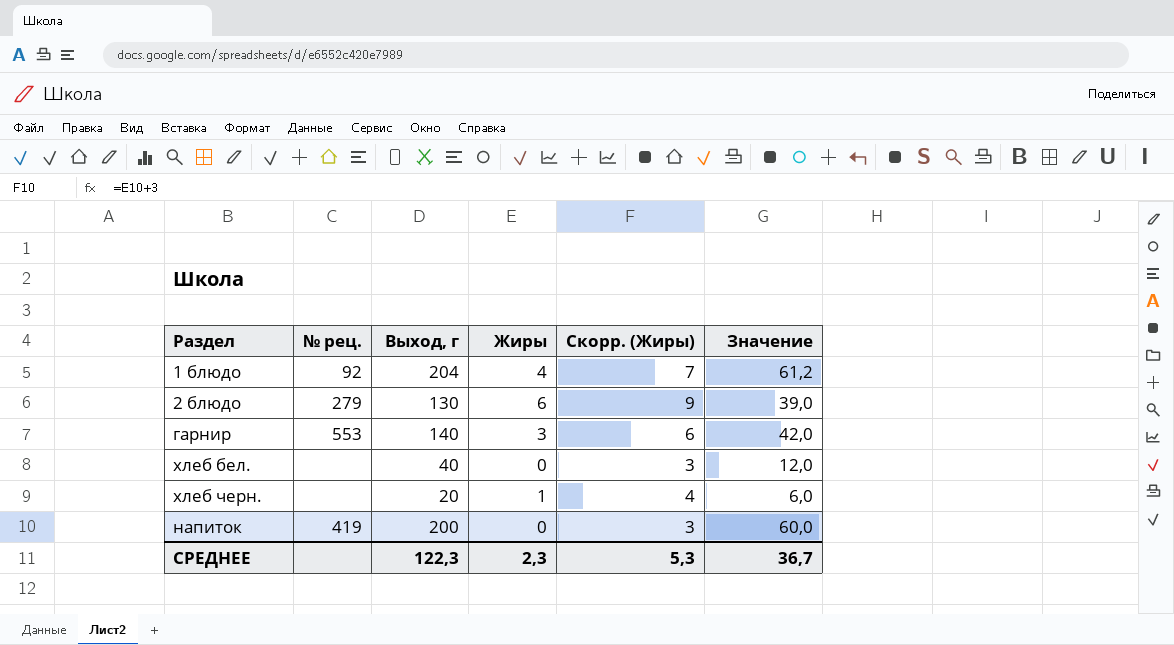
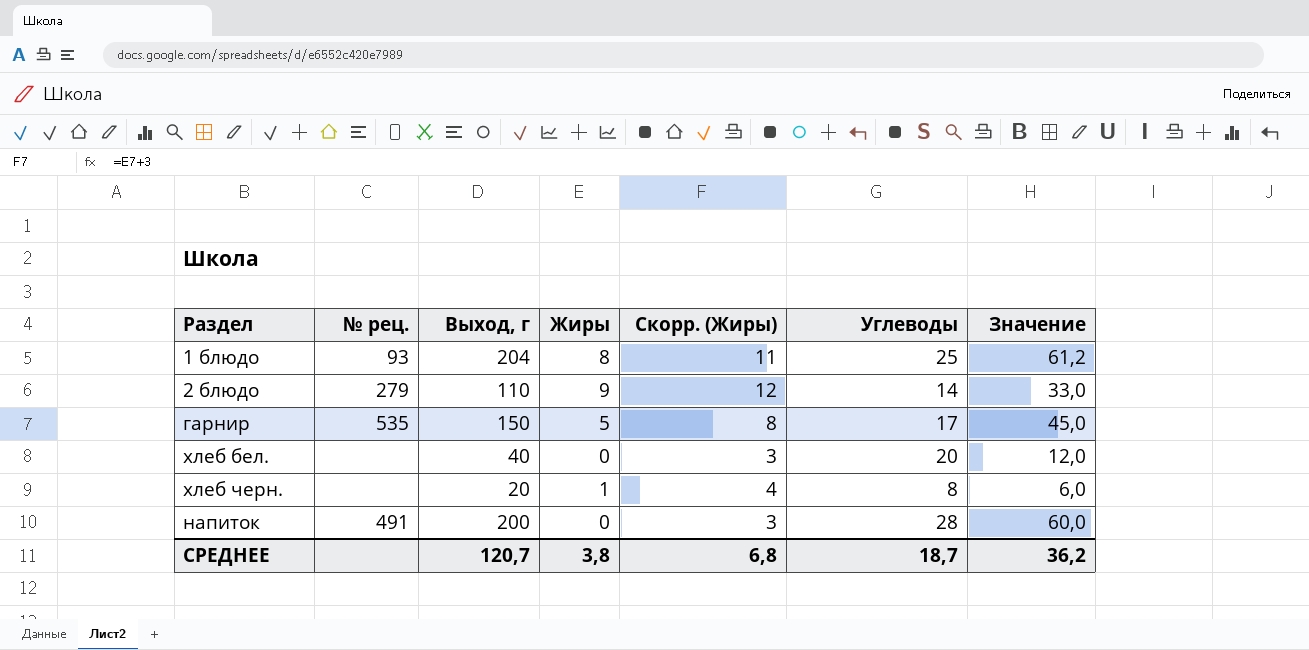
column Углеводы | position: none -> 6
1 блюдо | № рец.: 92 -> 93
1 блюдо | Жиры: 4 -> 8
1 блюдо | Скорр. (Жиры): 7 -> 11
2 блюдо | Выход, г: 130 -> 110
2 блюдо | Жиры: 6 -> 9
2 блюдо | Скорр. (Жиры): 9 -> 12
2 блюдо | Значение: 39,0 -> 33,0
гарнир | № рец.: 553 -> 535
гарнир | Выход, г: 140 -> 150
гарнир | Жиры: 3 -> 5
гарнир | Скорр. (Жиры): 6 -> 8
гарнир | Значение: 42,0 -> 45,0
напиток | № рец.: 419 -> 491
СРЕДНЕЕ | Выход, г: 122,3 -> 120,7
СРЕДНЕЕ | Жиры: 2,3 -> 3,8
СРЕДНЕЕ | Скорр. (Жиры): 5,3 -> 6,8
СРЕДНЕЕ | Значение: 36,7 -> 36,2

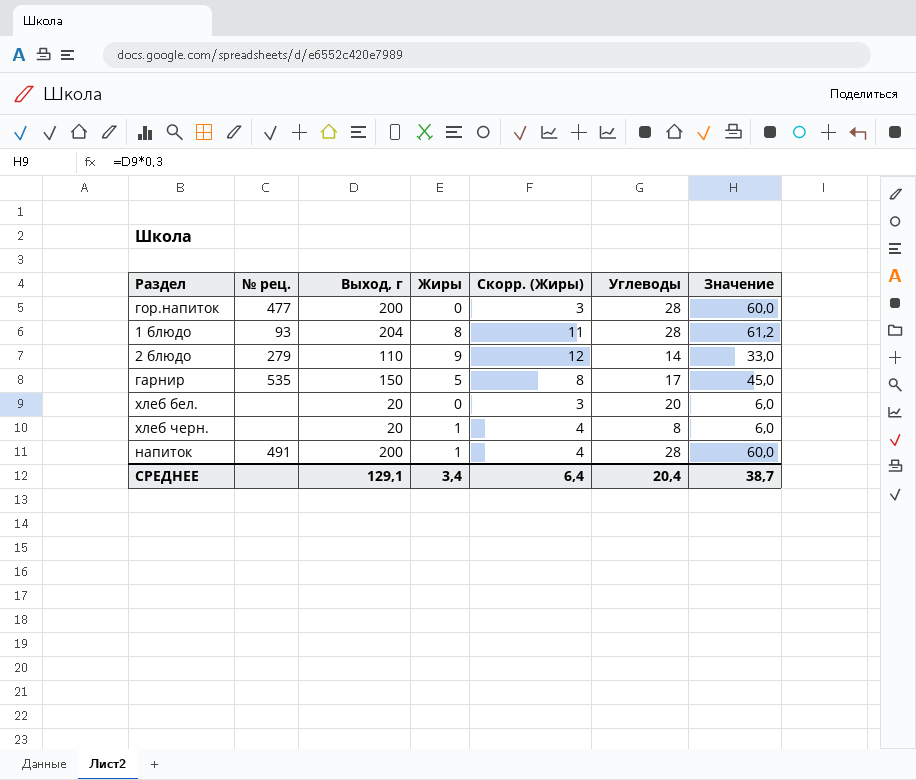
row гор.напиток: none -> 477 | 200 | 0 | 3 | 28 | 60,0
1 блюдо | Углеводы: 25 -> 28
хлеб бел. | Выход, г: 40 -> 20
хлеб бел. | Значение: 12,0 -> 6,0
напиток | Жиры: 0 -> 1
напиток | Скорр. (Жиры): 3 -> 4
СРЕДНЕЕ | Выход, г: 120,7 -> 129,1
СРЕДНЕЕ | Жиры: 3,8 -> 3,4
СРЕДНЕЕ | Скорр. (Жиры): 6,8 -> 6,4
СРЕДНЕЕ | Углеводы: 18,7 -> 20,4
СРЕДНЕЕ | Значение: 36,2 -> 38,7

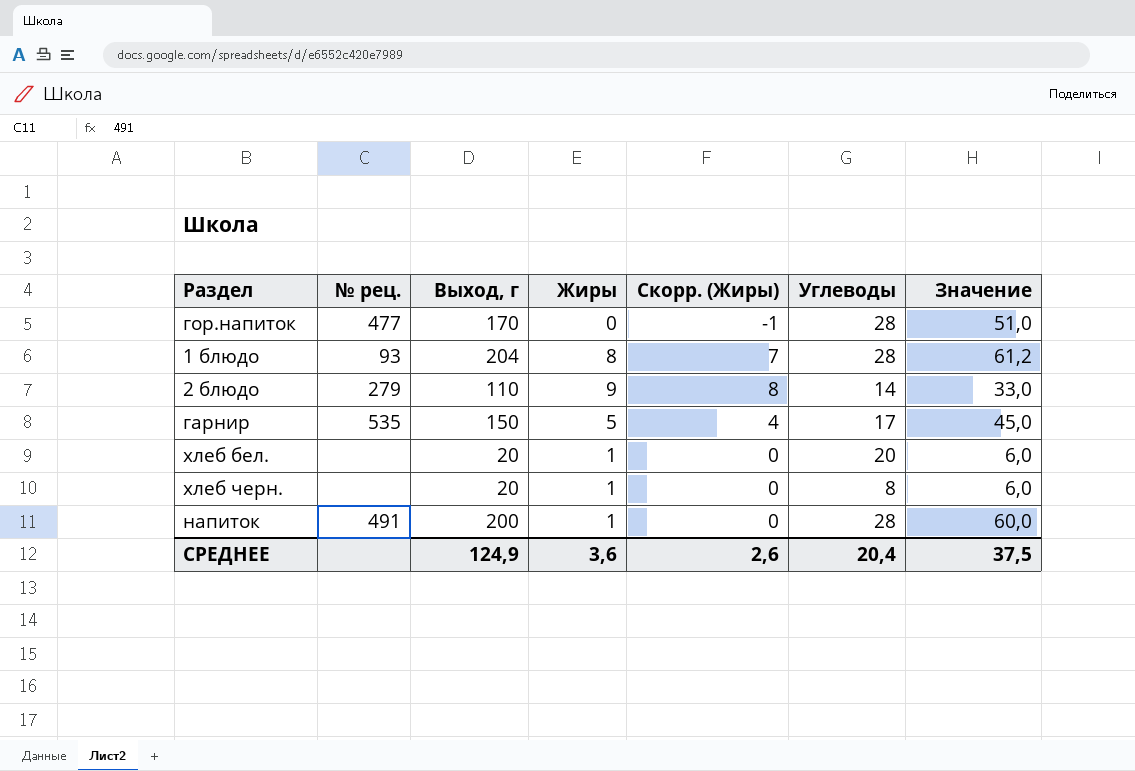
column Скорр. (Жиры) | formula: [Жиры] + 3 -> [Жиры] - 1
гор.напиток | Выход, г: 200 -> 170
гор.напиток | Значение: 60,0 -> 51,0
хлеб бел. | Жиры: 0 -> 1
СРЕДНЕЕ | Выход, г: 129,1 -> 124,9
СРЕДНЕЕ | Жиры: 3,4 -> 3,6
СРЕДНЕЕ | Скорр. (Жиры): 6,4 -> 2,6
СРЕДНЕЕ | Значение: 38,7 -> 37,5

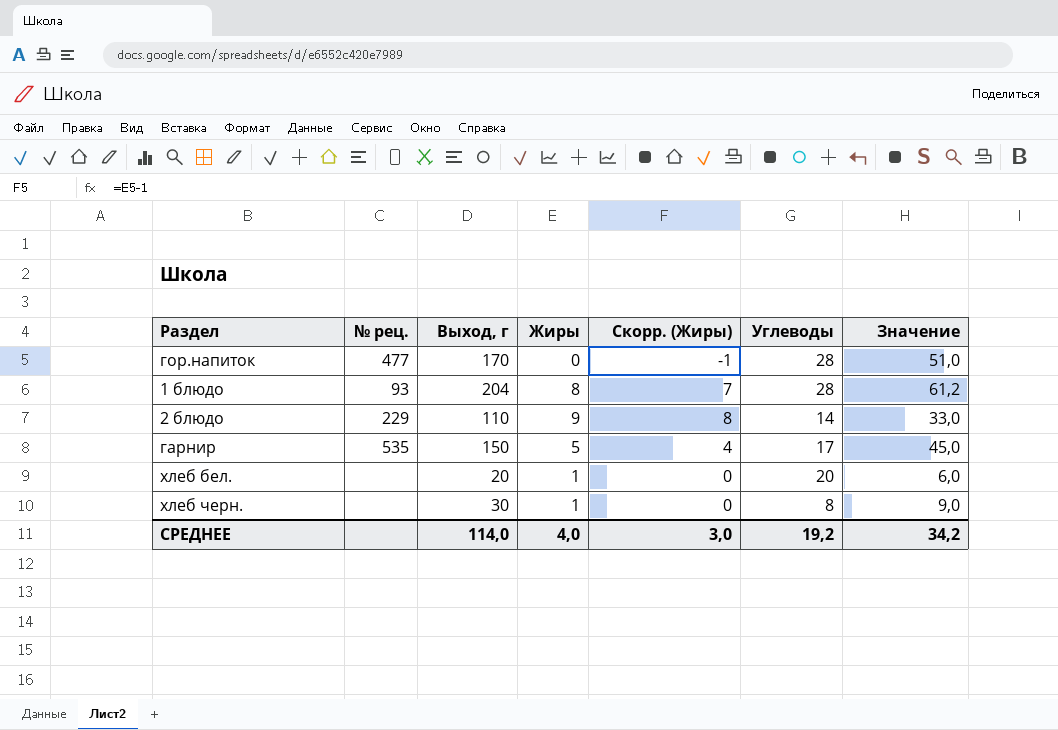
row напиток: 491 | 200 | 1 | 0 | 28 | 60,0 -> none
2 блюдо | № рец.: 279 -> 229
хлеб черн. | Выход, г: 20 -> 30
хлеб черн. | Значение: 6,0 -> 9,0
СРЕДНЕЕ | Выход, г: 124,9 -> 114,0
СРЕДНЕЕ | Жиры: 3,6 -> 4,0
СРЕДНЕЕ | Скорр. (Жиры): 2,6 -> 3,0
СРЕДНЕЕ | Углеводы: 20,4 -> 19,2
СРЕДНЕЕ | Значение: 37,5 -> 34,2

